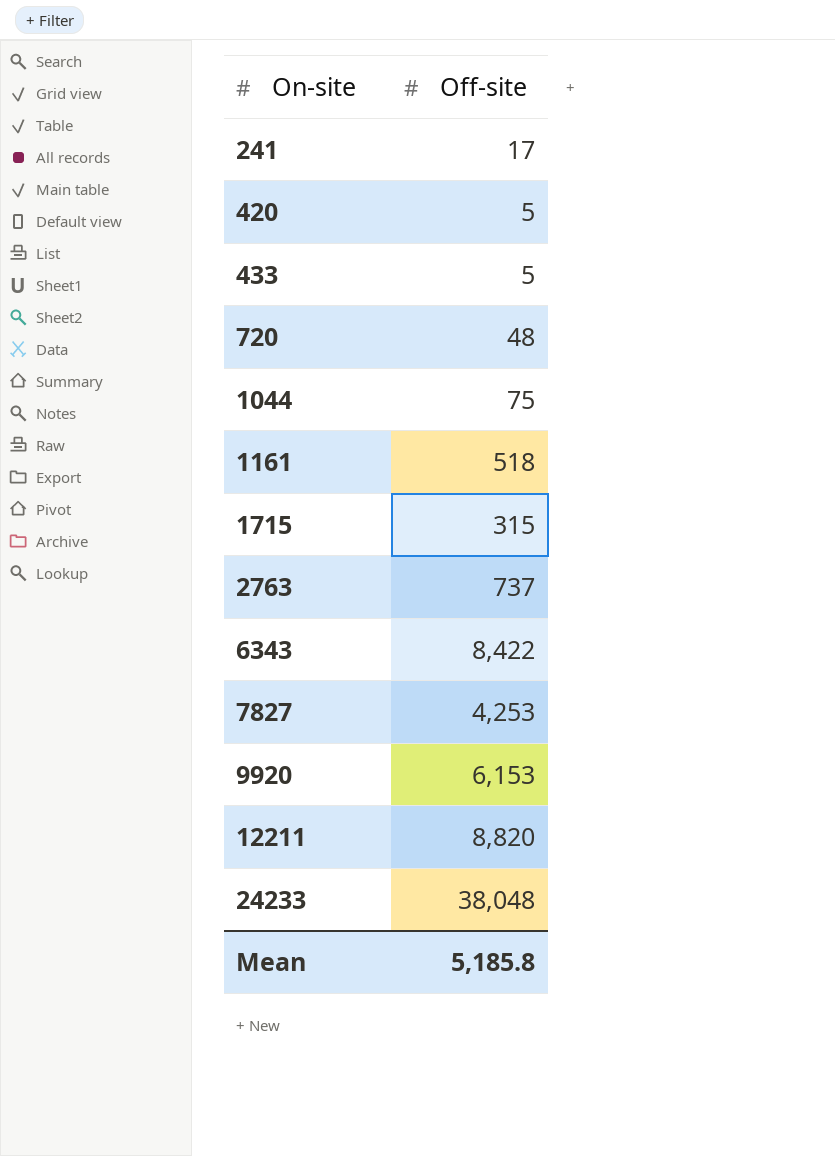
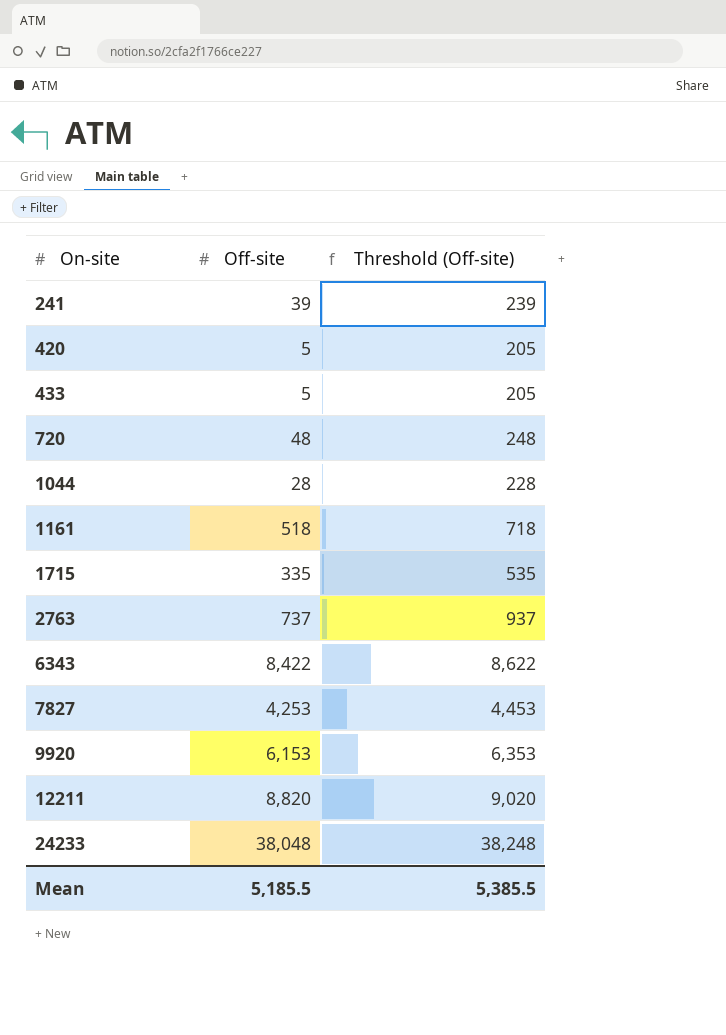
column Threshold (Off-site) | formula: none -> [Off-site] + 200
241 | Off-site: 17 -> 39
1044 | Off-site: 75 -> 28
1715 | Off-site: 315 -> 335
Mean | Off-site: 5,185.8 -> 5,185.5

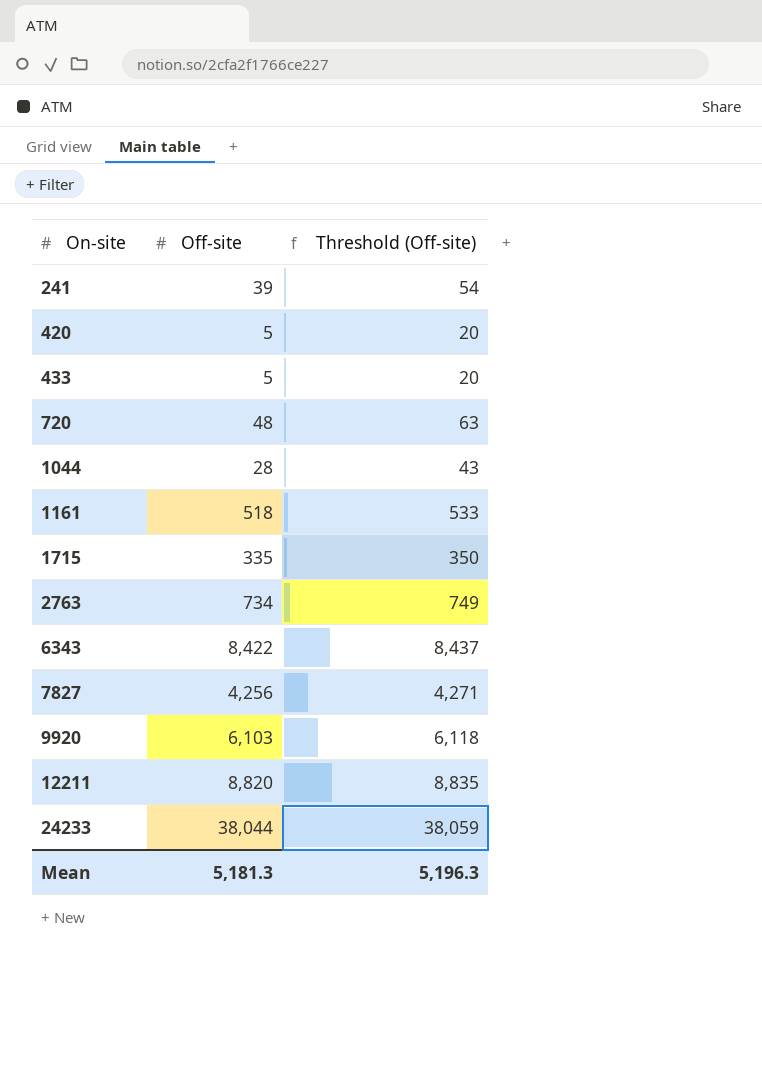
column Threshold (Off-site) | formula: [Off-site] + 200 -> [Off-site] + 15
2763 | Off-site: 737 -> 734
7827 | Off-site: 4,253 -> 4,256
9920 | Off-site: 6,153 -> 6,103
24233 | Off-site: 38,048 -> 38,044
Mean | Off-site: 5,185.5 -> 5,181.3
Mean | Threshold (Off-site): 5,385.5 -> 5,196.3

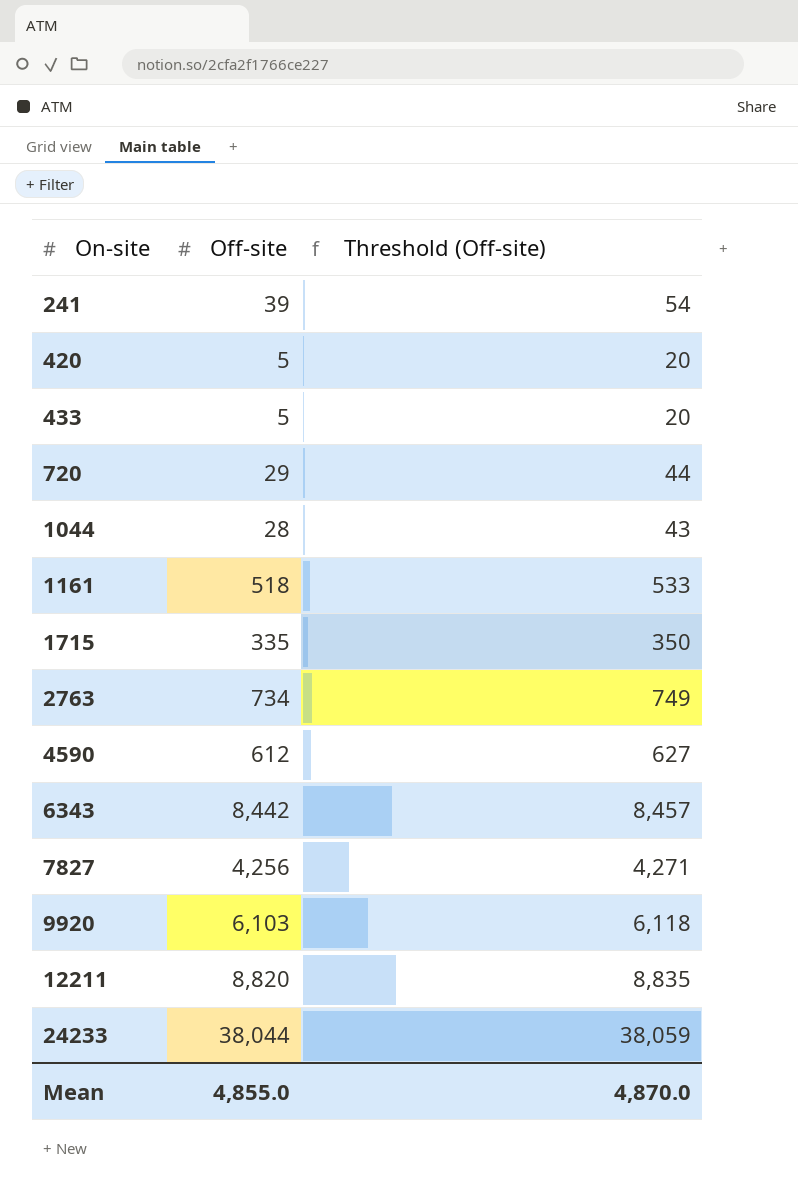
720 | Off-site: 48 -> 29
720 | Threshold (Off-site): 63 -> 44
row 4590: none -> 612 | 627
6343 | Off-site: 8,422 -> 8,442
6343 | Threshold (Off-site): 8,437 -> 8,457
Mean | Off-site: 5,181.3 -> 4,855.0
Mean | Threshold (Off-site): 5,196.3 -> 4,870.0

